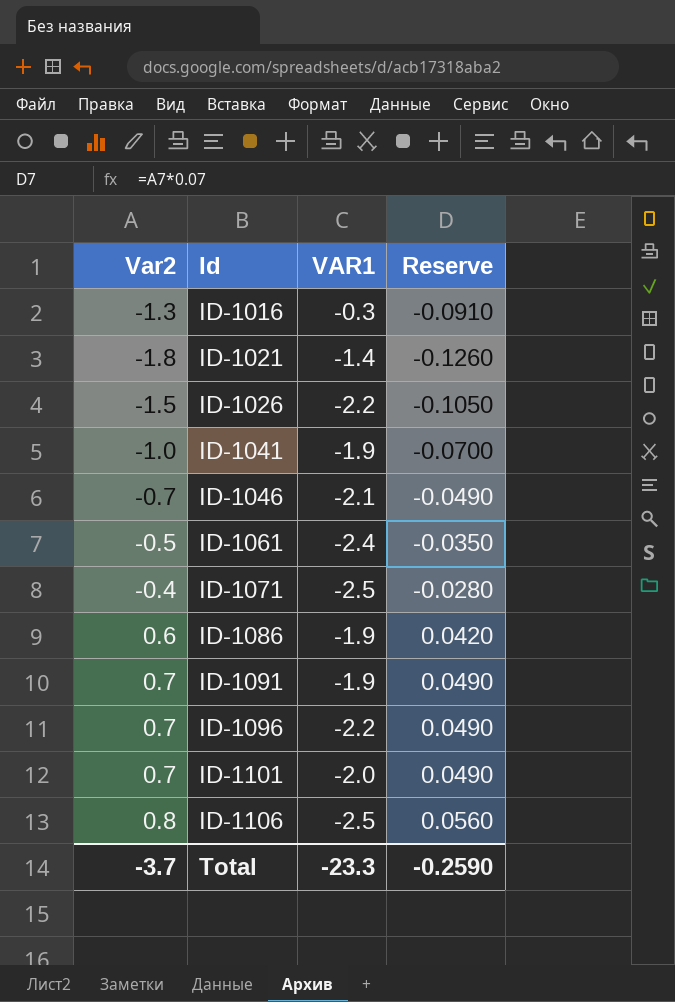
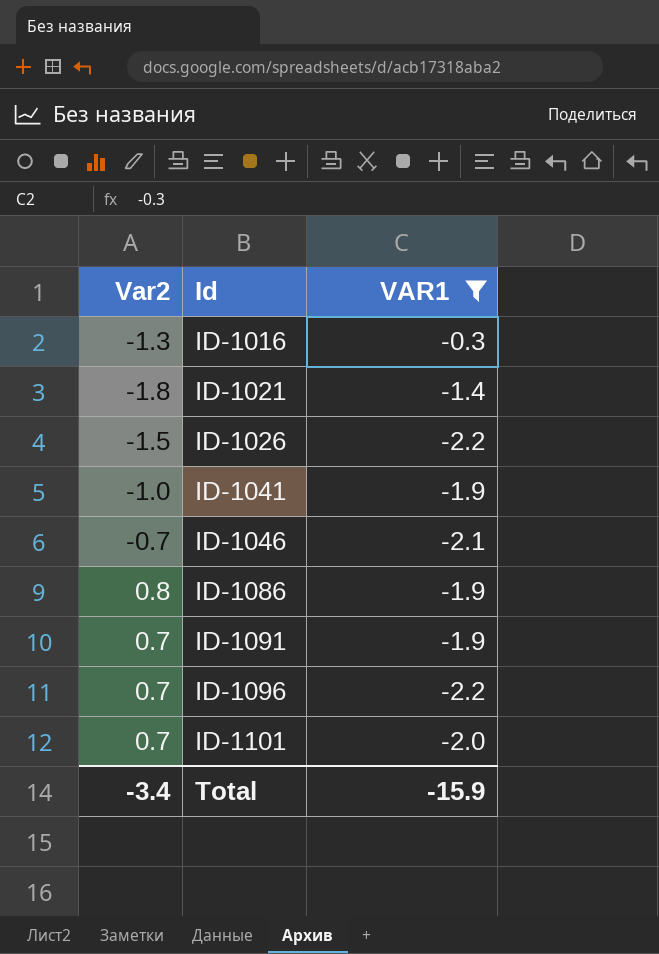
filter: none -> VAR1 >= -2.2
column Reserve | formula: [Var2] * 0.07 -> none
ID-1086 | Var2: 0.6 -> 0.8
Total | Var2: -3.7 -> -3.4
Total | VAR1: -23.3 -> -15.9

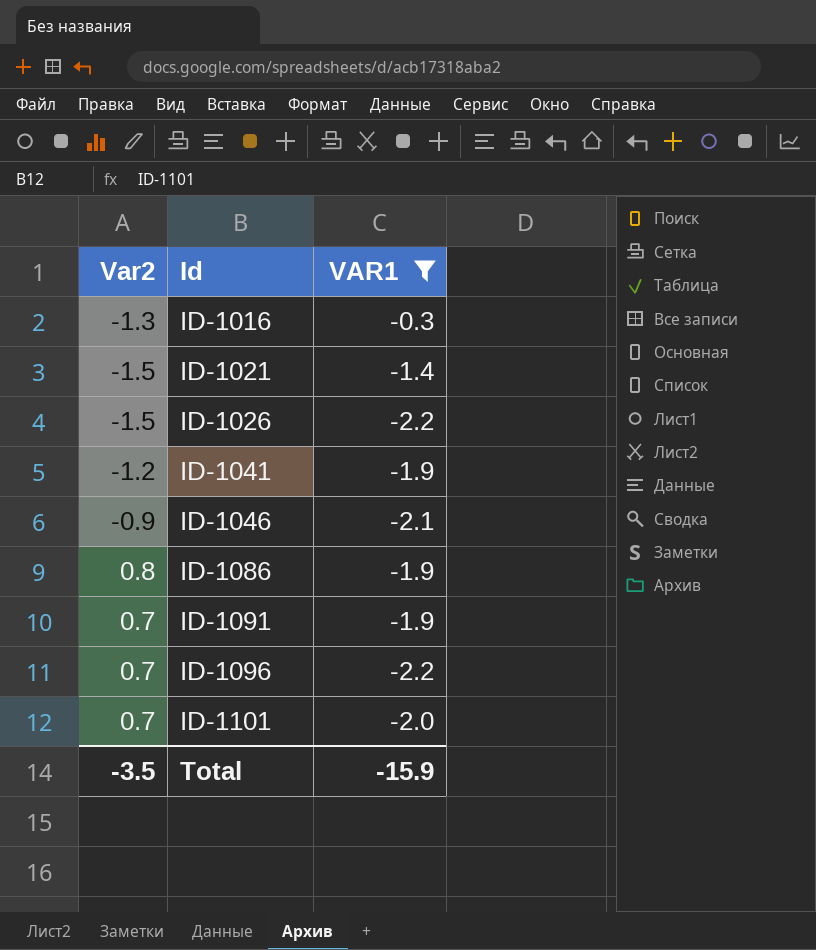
ID-1021 | Var2: -1.8 -> -1.5
ID-1041 | Var2: -1.0 -> -1.2
ID-1046 | Var2: -0.7 -> -0.9
Total | Var2: -3.4 -> -3.5

